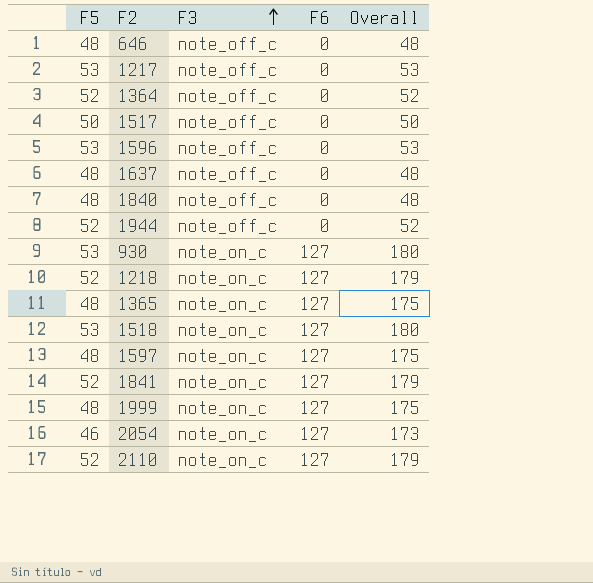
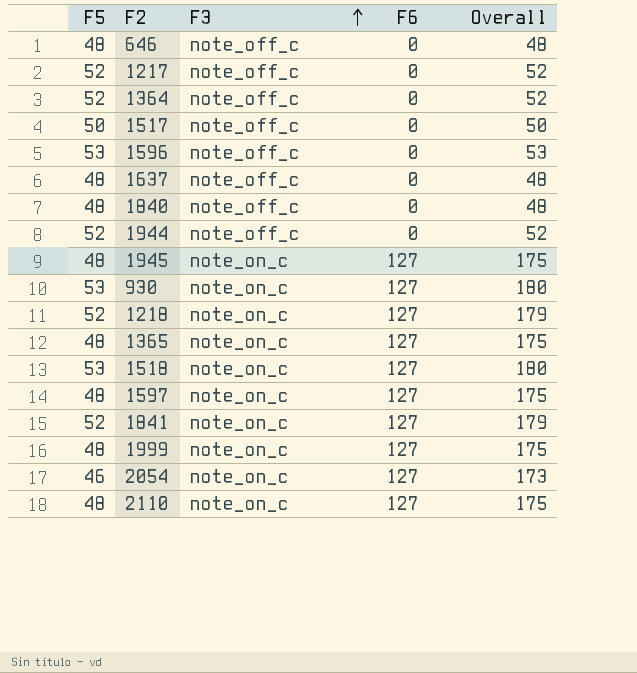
1217 | F5: 53 -> 52
1217 | Overall: 53 -> 52
row 1945: none -> 48 | note_on_c | 127 | 175
2110 | F5: 52 -> 48
2110 | Overall: 179 -> 175

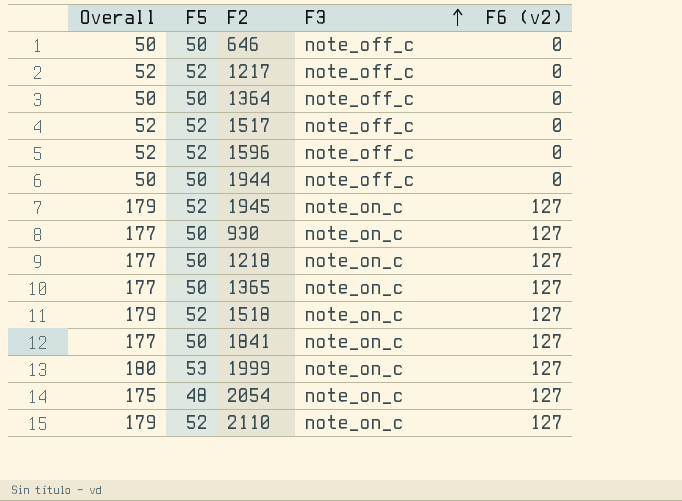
column Overall | position: 5 -> 1
column name: F6 -> F6 (v2)
row 1637: 48 | note_off_c | 0 | 48 -> none
row 1840: 48 | note_off_c | 0 | 48 -> none
row 1597: 48 | note_on_c | 127 | 175 -> none
646 | Overall: 48 -> 50
646 | F5: 48 -> 50
1364 | Overall: 52 -> 50
1364 | F5: 52 -> 50
1517 | Overall: 50 -> 52
1517 | F5: 50 -> 52
1596 | Overall: 53 -> 52
1596 | F5: 53 -> 52
1944 | Overall: 52 -> 50
1944 | F5: 52 -> 50
1945 | Overall: 175 -> 179
1945 | F5: 48 -> 52
930 | Overall: 180 -> 177
930 | F5: 53 -> 50
1218 | Overall: 179 -> 177
1218 | F5: 52 -> 50
1365 | Overall: 175 -> 177
1365 | F5: 48 -> 50
1518 | Overall: 180 -> 179
1518 | F5: 53 -> 52
1841 | Overall: 179 -> 177
1841 | F5: 52 -> 50
1999 | Overall: 175 -> 180
1999 | F5: 48 -> 53
2054 | Overall: 173 -> 175
2054 | F5: 46 -> 48
2110 | Overall: 175 -> 179
2110 | F5: 48 -> 52

